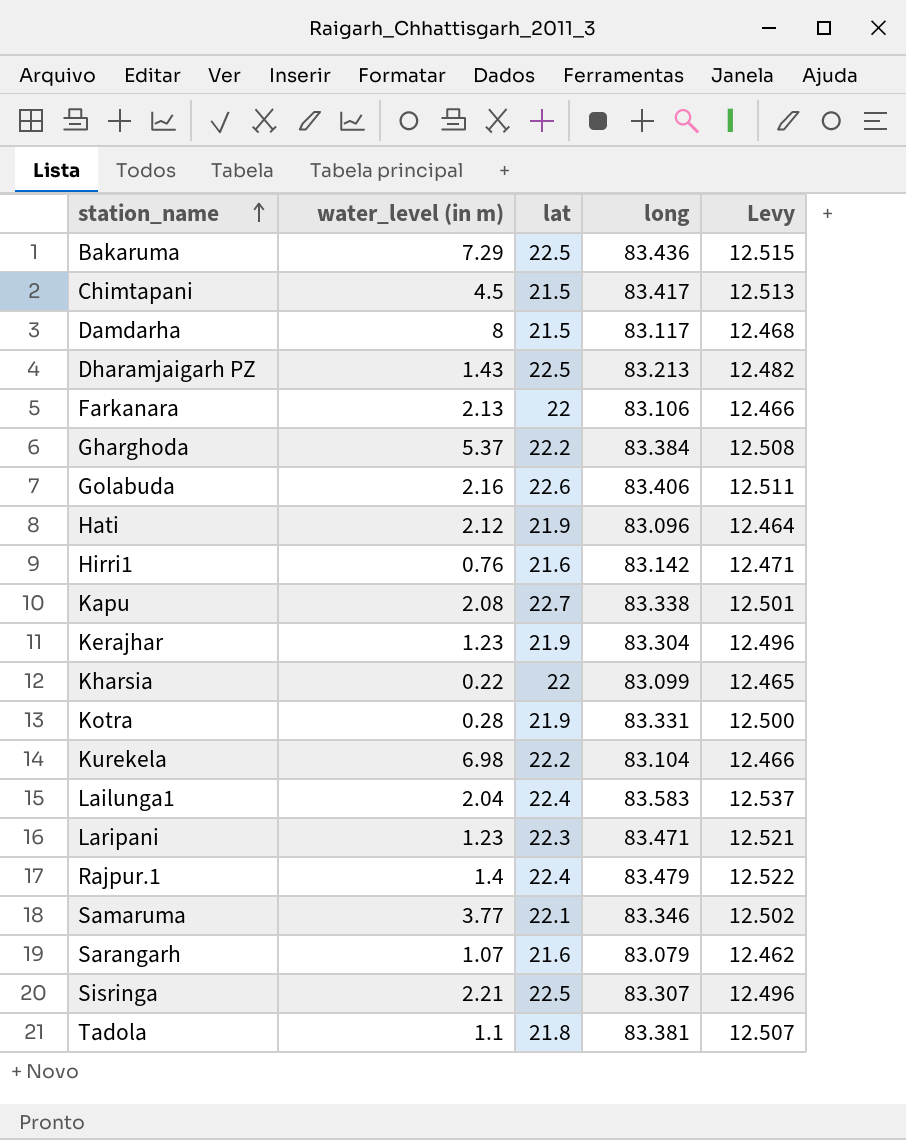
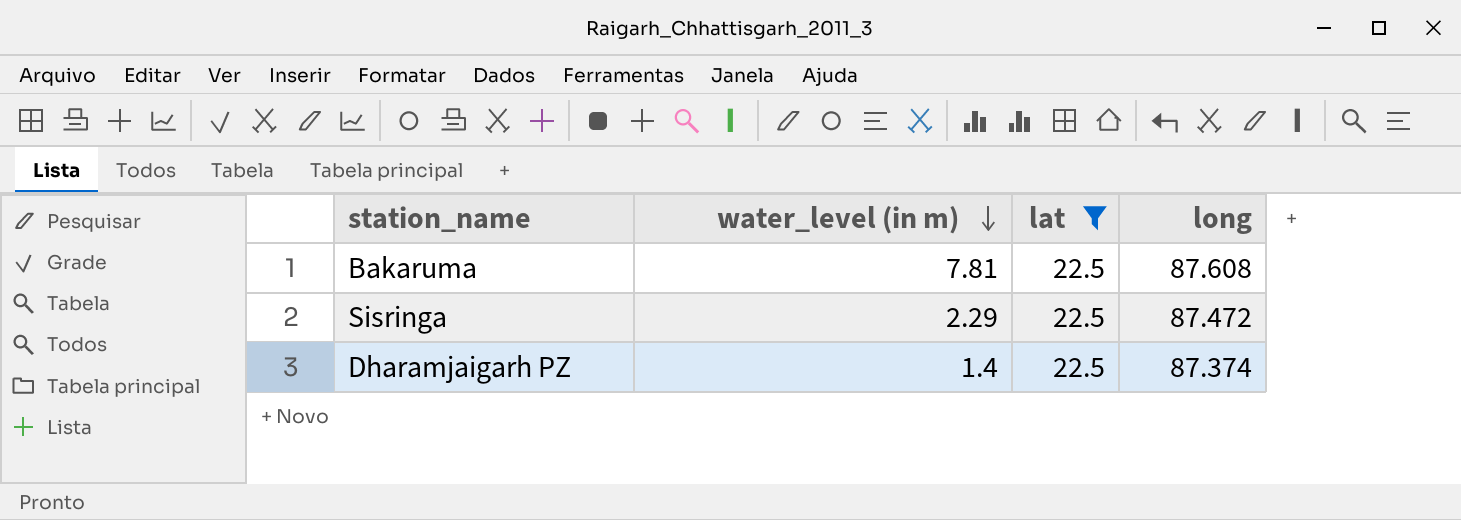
filter: none -> lat = 22.5
row order: station_name ascending -> water_level (in m) descending
column Levy | formula: [long] * 0.15 -> none
Bakaruma | water_level (in m): 7.29 -> 7.81
Bakaruma | long: 83.436 -> 87.608
Sisringa | water_level (in m): 2.21 -> 2.29
Sisringa | long: 83.307 -> 87.472
Dharamjaigarh PZ | water_level (in m): 1.43 -> 1.4
Dharamjaigarh PZ | long: 83.213 -> 87.374

